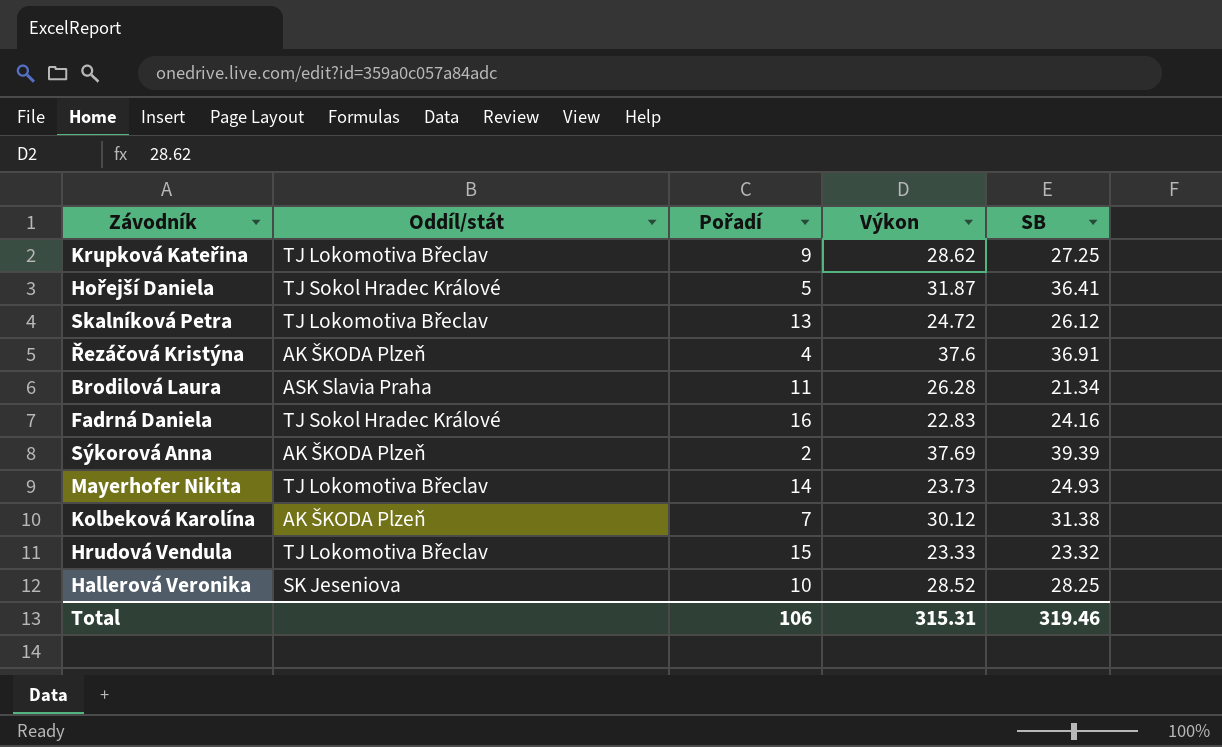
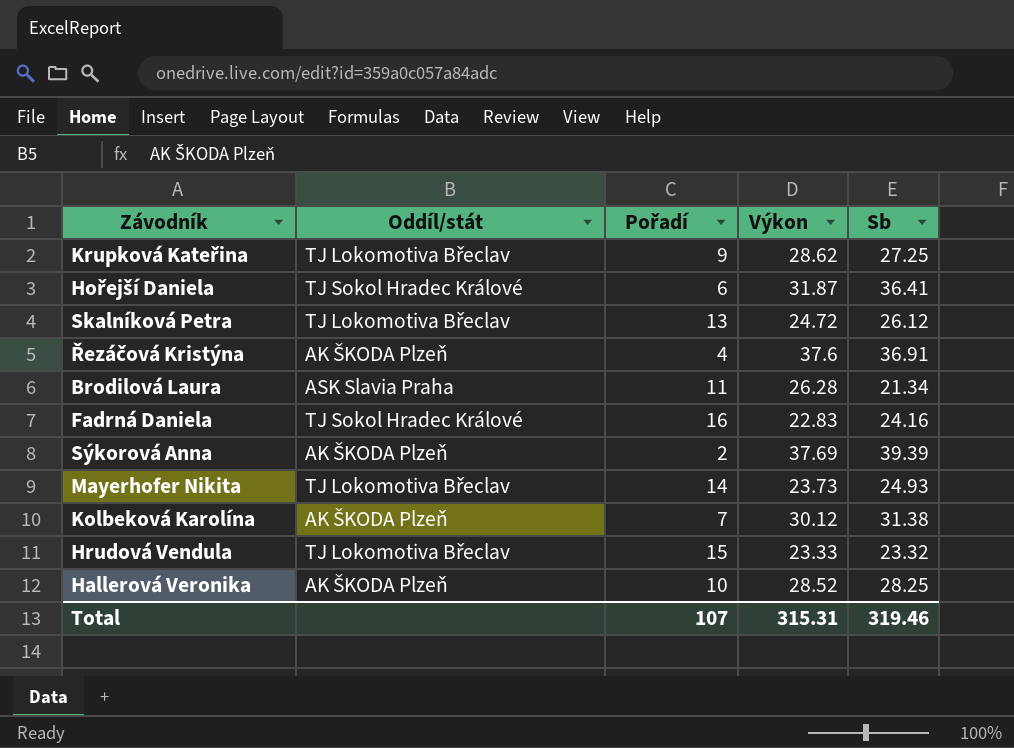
column name: SB -> Sb
Hořejší Daniela | Pořadí: 5 -> 6
Hallerová Veronika | Oddíl/stát: SK Jeseniova -> AK ŠKODA Plzeň
Total | Pořadí: 106 -> 107

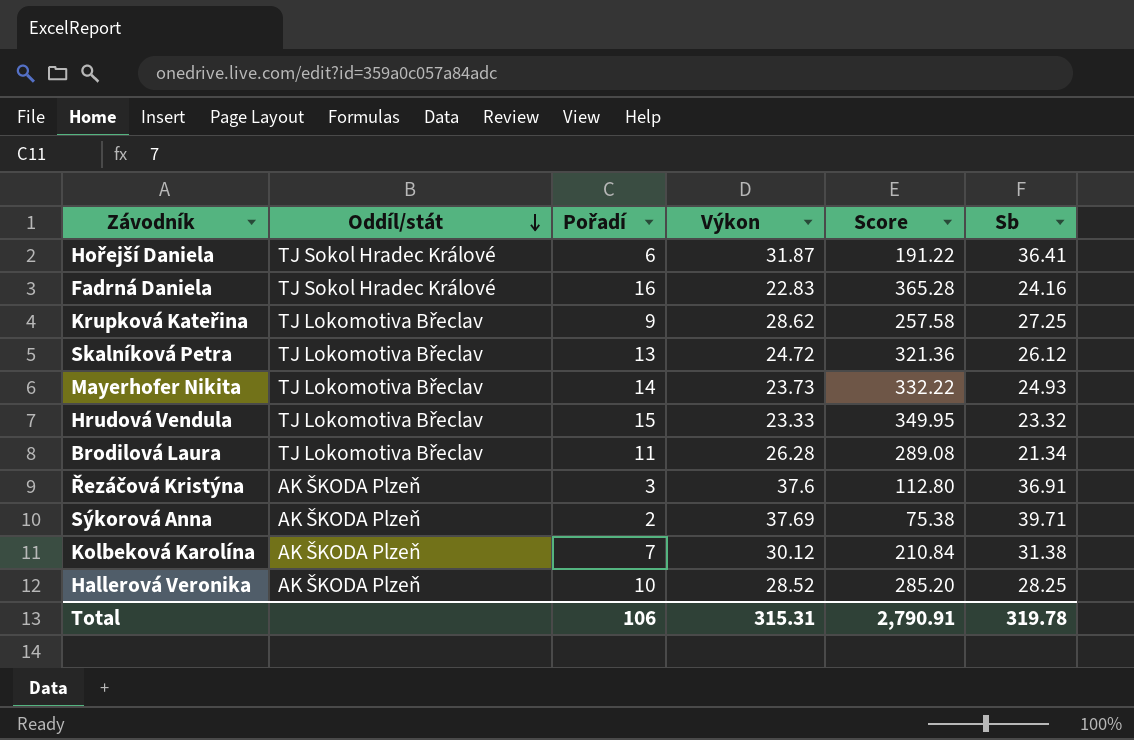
row order: none -> Oddíl/stát descending
column Score | formula: none -> [Pořadí] * [Výkon]
Brodilová Laura | Oddíl/stát: ASK Slavia Praha -> TJ Lokomotiva Břeclav
Řezáčová Kristýna | Pořadí: 4 -> 3
Sýkorová Anna | Sb: 39.39 -> 39.71
Total | Pořadí: 107 -> 106
Total | Sb: 319.46 -> 319.78

